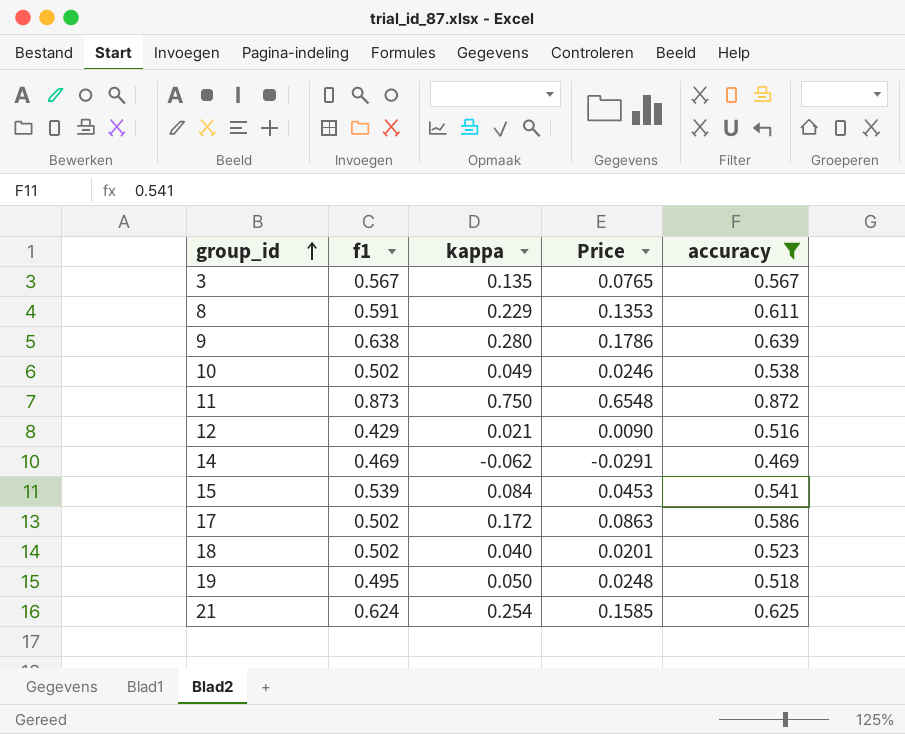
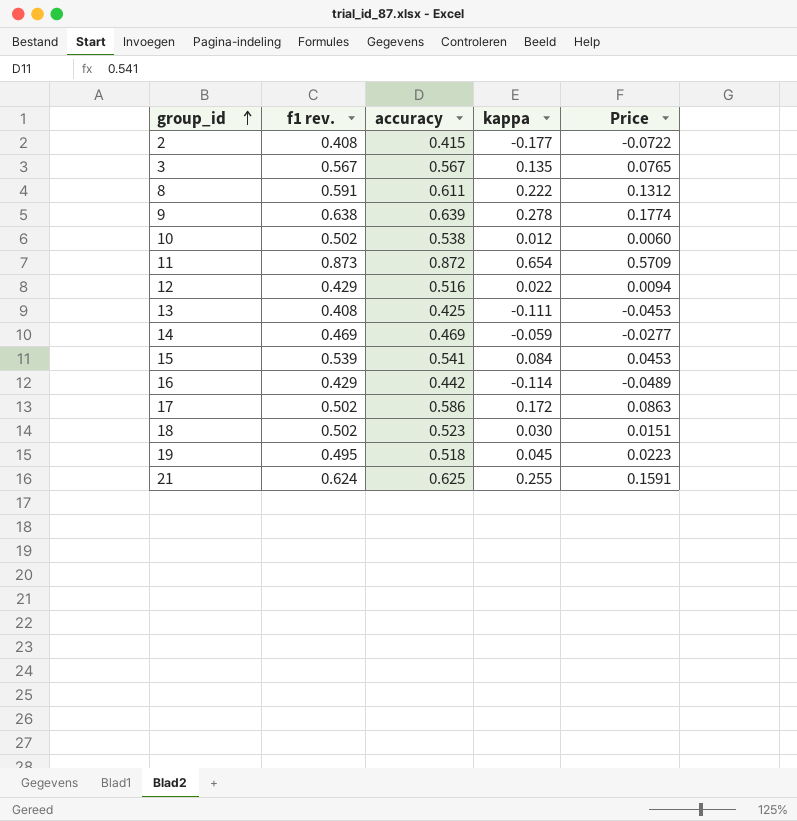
filter: accuracy >= 0.469 -> none
column name: f1 -> f1 rev.
column accuracy | position: 5 -> 3
8 | kappa: 0.229 -> 0.222
8 | Price: 0.1353 -> 0.1312
9 | kappa: 0.280 -> 0.278
9 | Price: 0.1786 -> 0.1774
10 | kappa: 0.049 -> 0.012
10 | Price: 0.0246 -> 0.0060
11 | kappa: 0.750 -> 0.654
11 | Price: 0.6548 -> 0.5709
12 | kappa: 0.021 -> 0.022
12 | Price: 0.0090 -> 0.0094
14 | kappa: -0.062 -> -0.059
14 | Price: -0.0291 -> -0.0277
18 | kappa: 0.040 -> 0.030
18 | Price: 0.0201 -> 0.0151
19 | kappa: 0.050 -> 0.045
19 | Price: 0.0248 -> 0.0223
21 | kappa: 0.254 -> 0.255
21 | Price: 0.1585 -> 0.1591

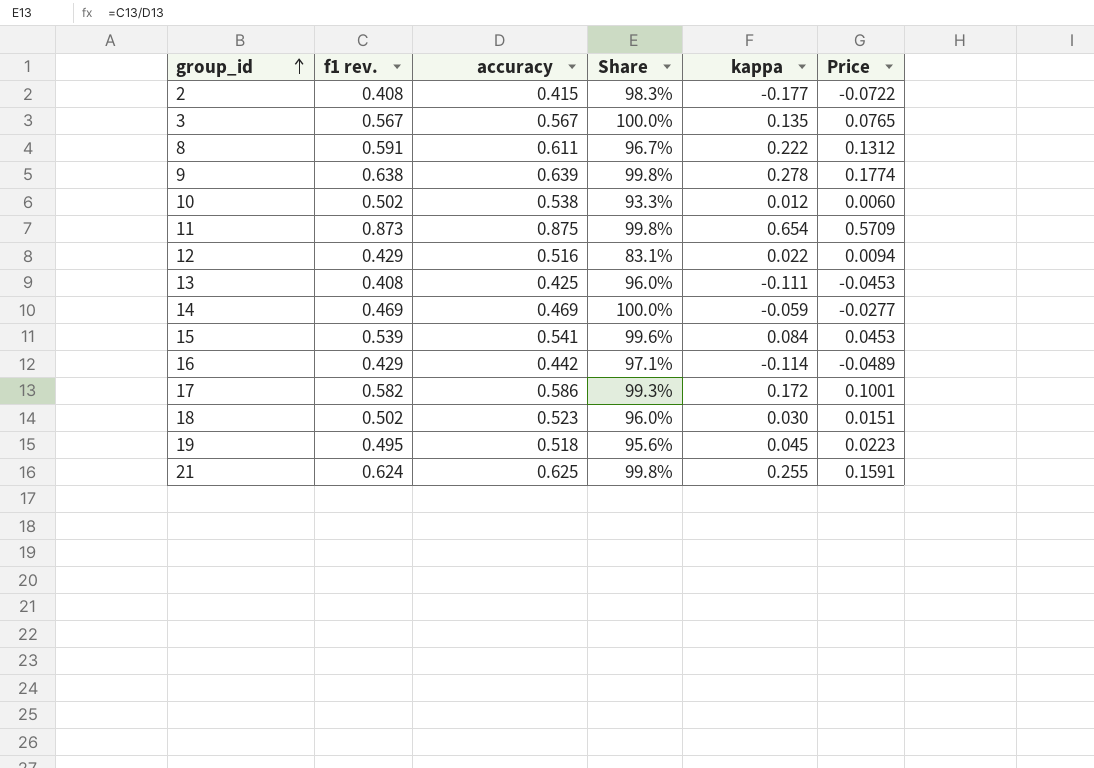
column Share | formula: none -> [f1 rev.] / [accuracy]
11 | accuracy: 0.872 -> 0.875
17 | f1 rev.: 0.502 -> 0.582
17 | Price: 0.0863 -> 0.1001

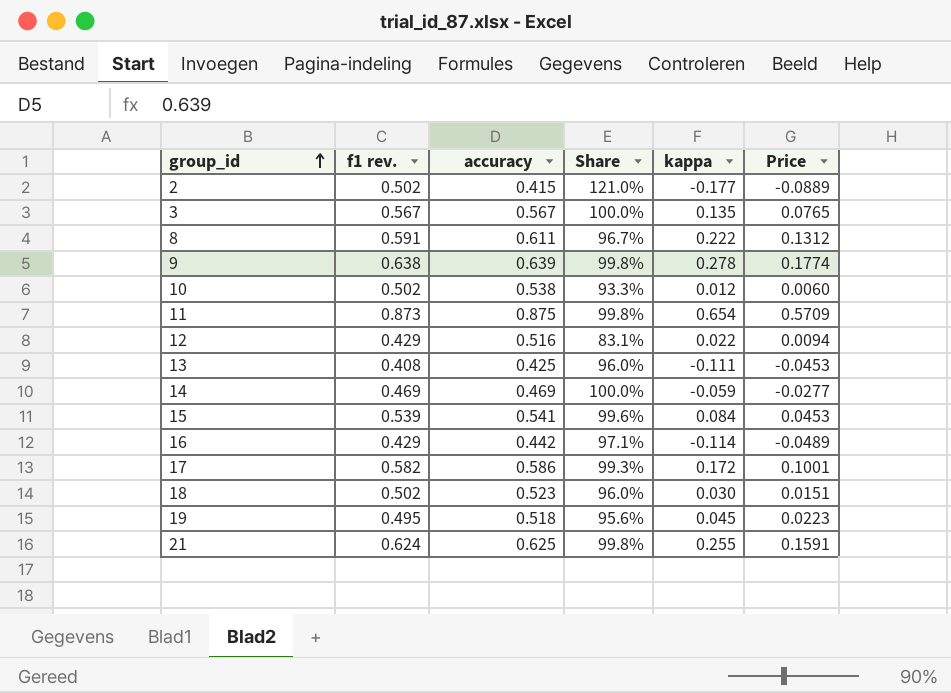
2 | f1 rev.: 0.408 -> 0.502
2 | Share: 98.3% -> 121.0%
2 | Price: -0.0722 -> -0.0889

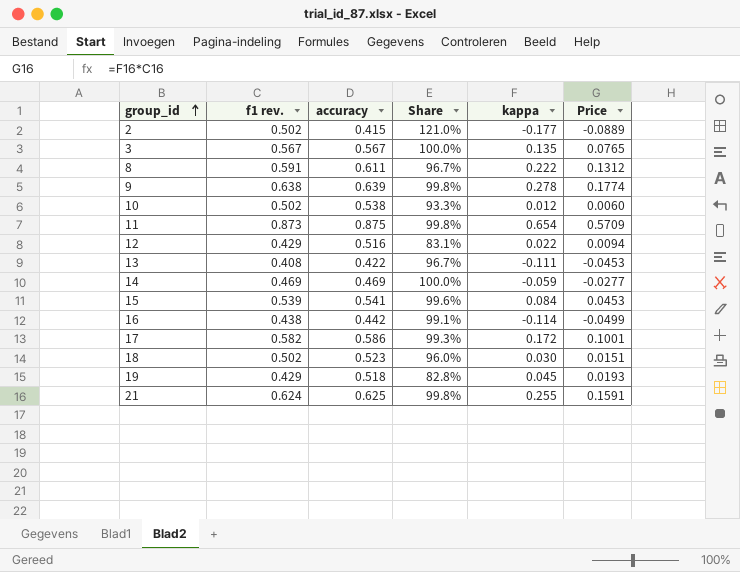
13 | accuracy: 0.425 -> 0.422
13 | Share: 96.0% -> 96.7%
16 | f1 rev.: 0.429 -> 0.438
16 | Share: 97.1% -> 99.1%
16 | Price: -0.0489 -> -0.0499
19 | f1 rev.: 0.495 -> 0.429
19 | Share: 95.6% -> 82.8%
19 | Price: 0.0223 -> 0.0193

